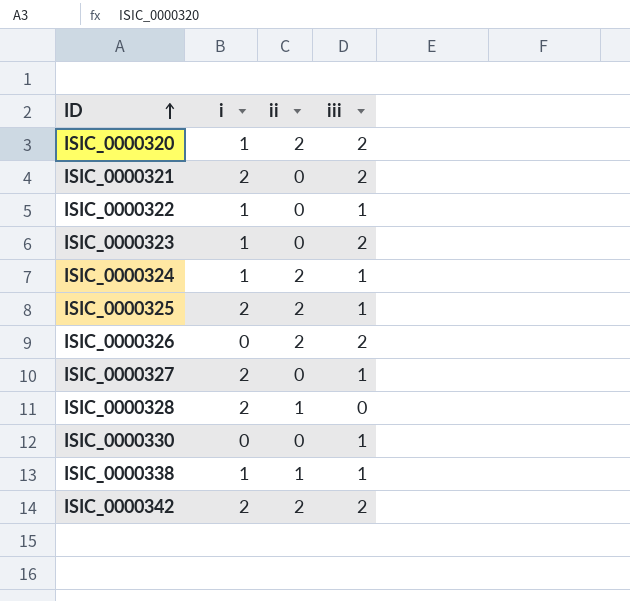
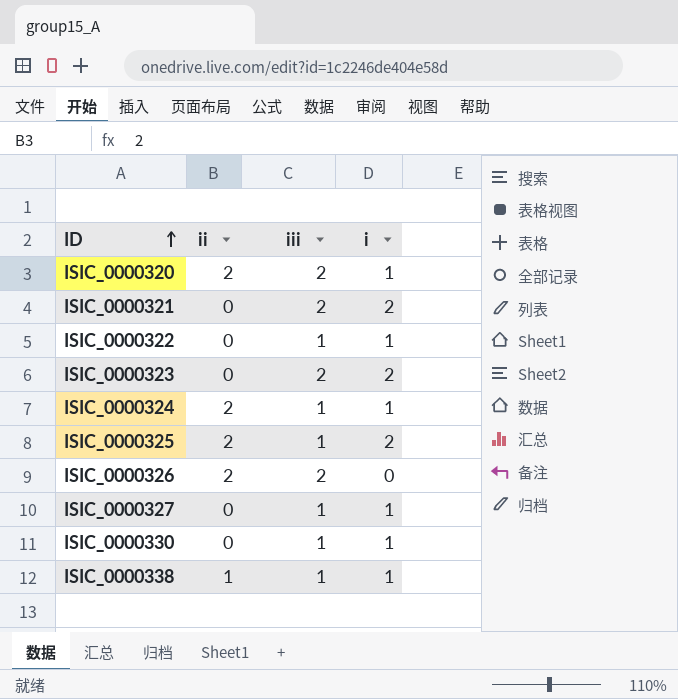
column i | position: 2 -> 4
row ISIC_0000328: 2 | 1 | 0 -> none
row ISIC_0000342: 2 | 2 | 2 -> none
ISIC_0000323 | i: 1 -> 2
ISIC_0000327 | i: 2 -> 1
ISIC_0000330 | i: 0 -> 1

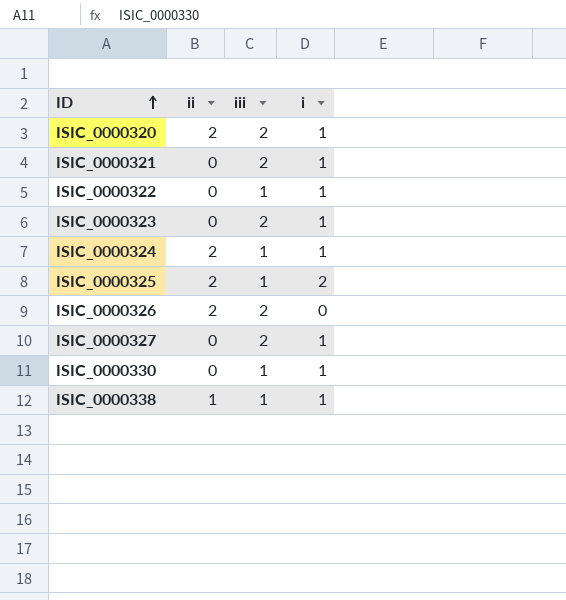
ISIC_0000321 | i: 2 -> 1
ISIC_0000323 | i: 2 -> 1
ISIC_0000327 | iii: 1 -> 2

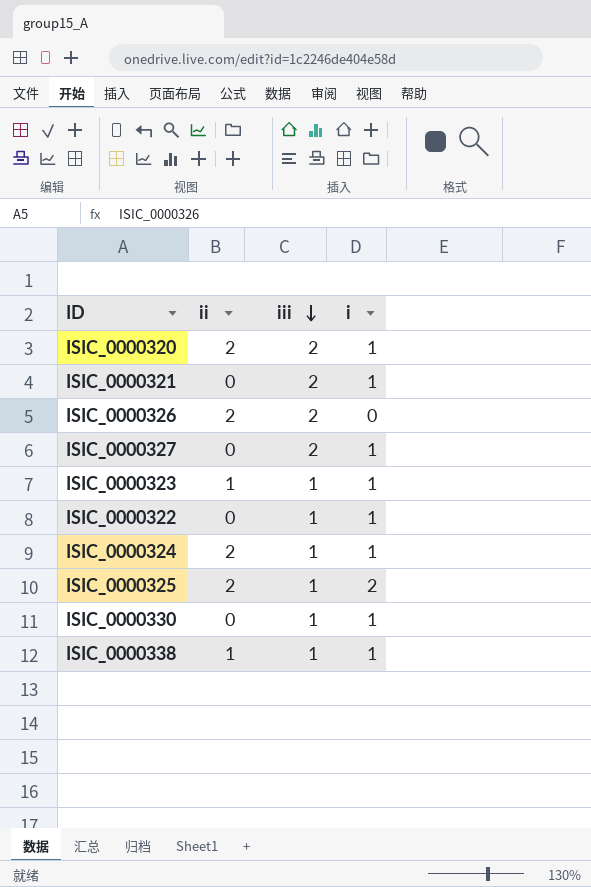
row order: ID ascending -> iii descending
ISIC_0000323 | ii: 0 -> 1
ISIC_0000323 | iii: 2 -> 1

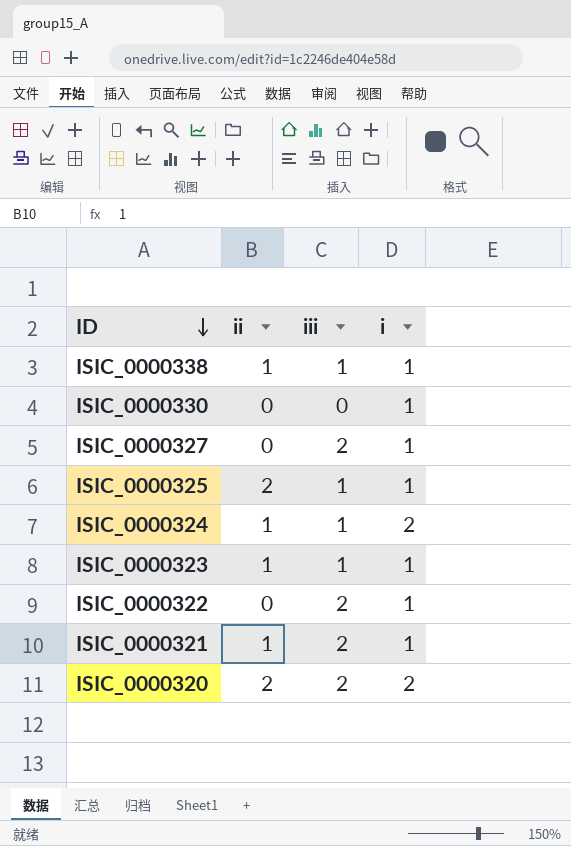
row order: iii descending -> ID descending
row ISIC_0000326: 2 | 2 | 0 -> none
ISIC_0000330 | iii: 1 -> 0
ISIC_0000325 | i: 2 -> 1
ISIC_0000324 | ii: 2 -> 1
ISIC_0000324 | i: 1 -> 2
ISIC_0000322 | iii: 1 -> 2
ISIC_0000321 | ii: 0 -> 1
ISIC_0000320 | i: 1 -> 2

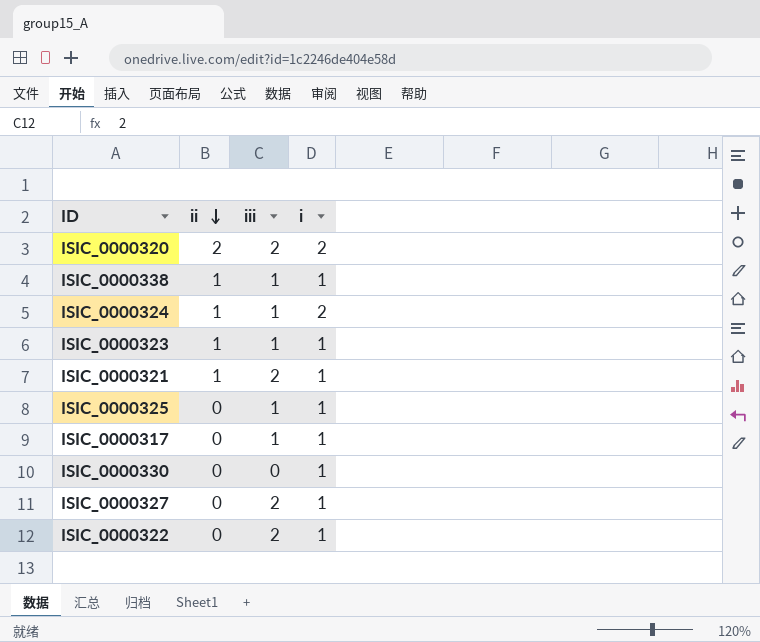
row order: ID descending -> ii descending
ISIC_0000325 | ii: 2 -> 0
row ISIC_0000317: none -> 0 | 1 | 1

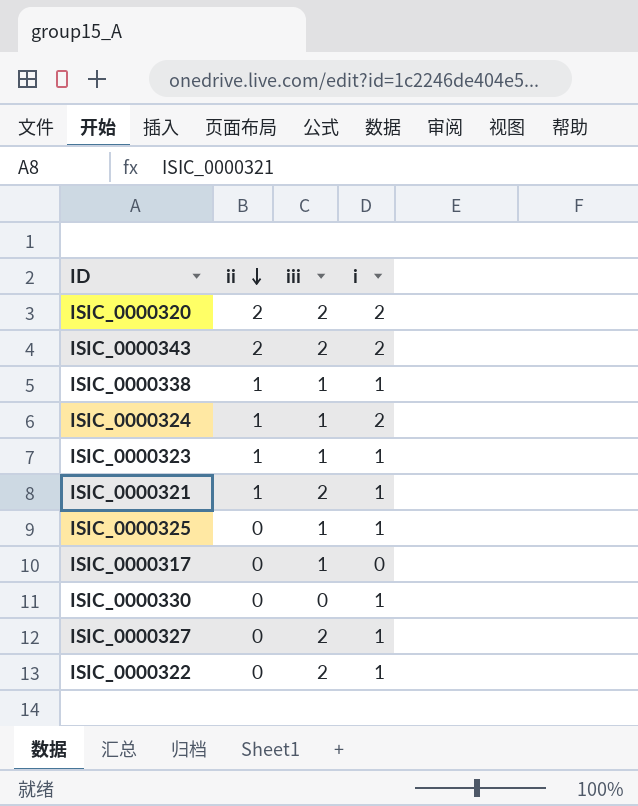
row ISIC_0000343: none -> 2 | 2 | 2
ISIC_0000317 | i: 1 -> 0

